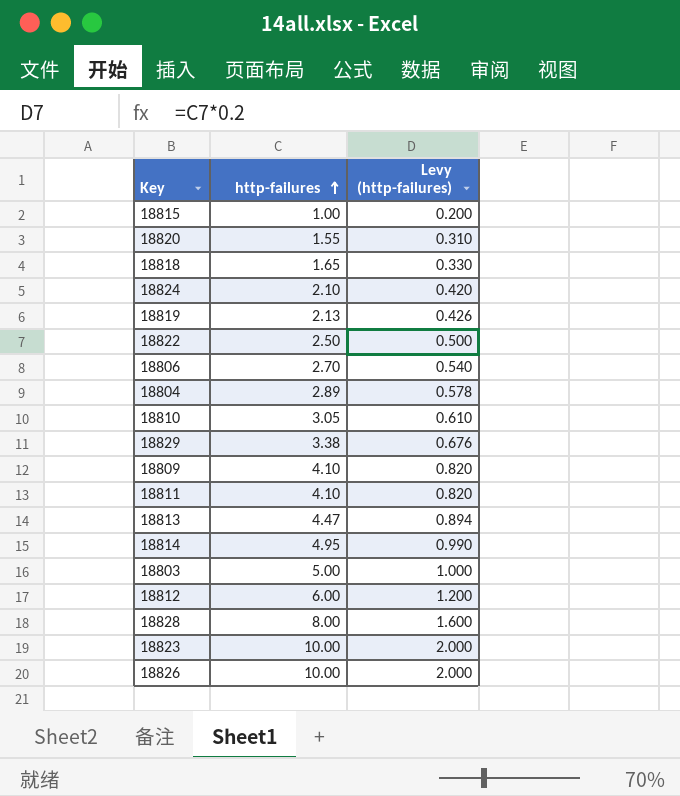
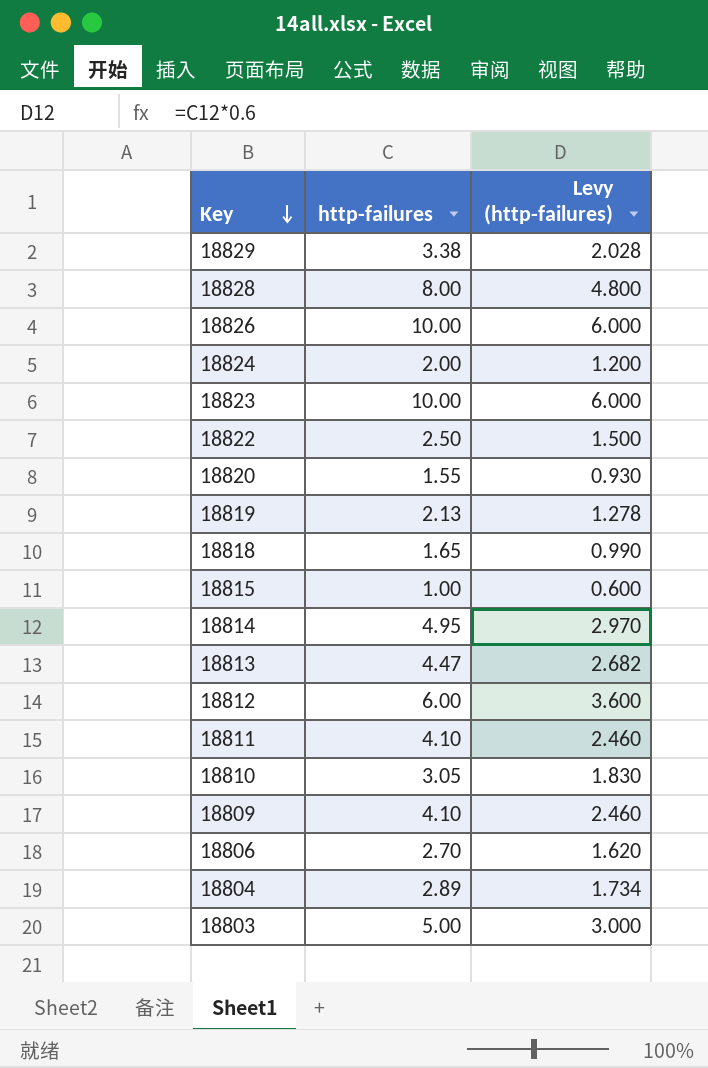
row order: http-failures ascending -> Key descending
column Levy (http-failures) | formula: [http-failures] * 0.2 -> [http-failures] * 0.6
18824 | http-failures: 2.10 -> 2.00

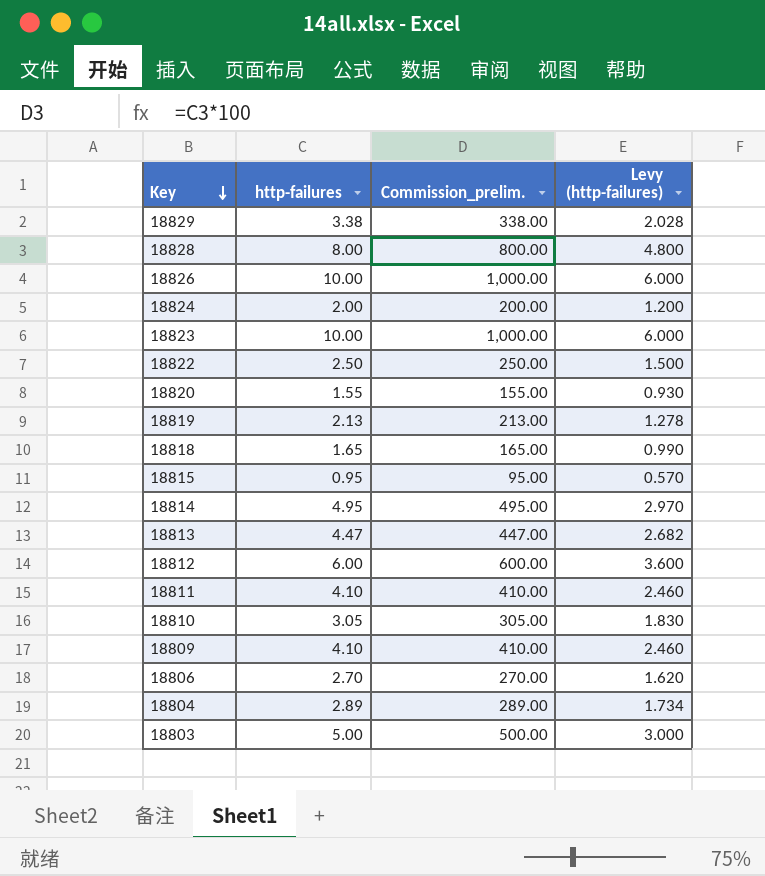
column Commission_prelim. | formula: none -> [http-failures] * 100
18815 | http-failures: 1.00 -> 0.95
18815 | Levy (http-failures): 0.600 -> 0.570

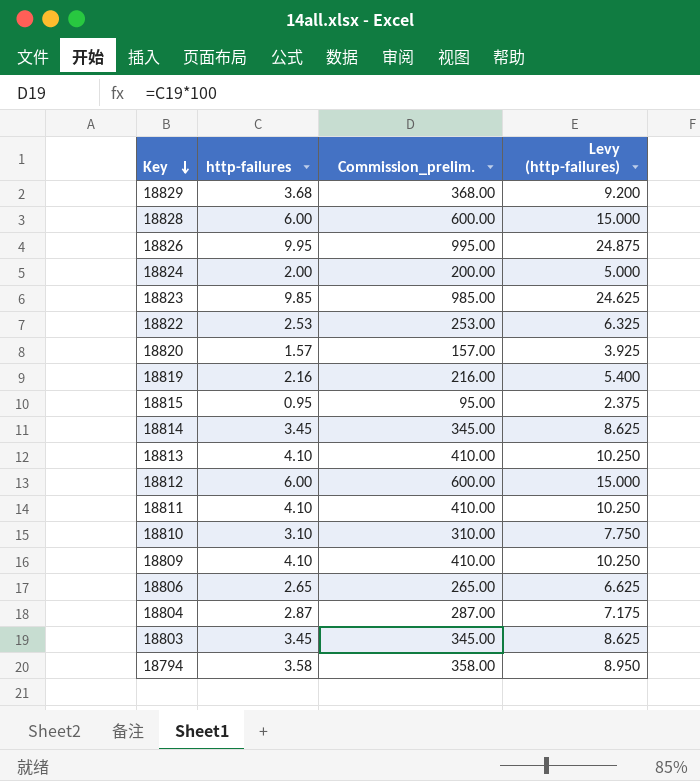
column Levy (http-failures) | formula: [http-failures] * 0.6 -> [http-failures] * 2.5
row 18818: 1.65 | 165.00 | 0.990 -> none
18829 | http-failures: 3.38 -> 3.68
18829 | Commission_prelim.: 338.00 -> 368.00
18828 | http-failures: 8.00 -> 6.00
18828 | Commission_prelim.: 800.00 -> 600.00
18826 | http-failures: 10.00 -> 9.95
18826 | Commission_prelim.: 1,000.00 -> 995.00
18823 | http-failures: 10.00 -> 9.85
18823 | Commission_prelim.: 1,000.00 -> 985.00
18822 | http-failures: 2.50 -> 2.53
18822 | Commission_prelim.: 250.00 -> 253.00
18820 | http-failures: 1.55 -> 1.57
18820 | Commission_prelim.: 155.00 -> 157.00
18819 | http-failures: 2.13 -> 2.16
18819 | Commission_prelim.: 213.00 -> 216.00
18814 | http-failures: 4.95 -> 3.45
18814 | Commission_prelim.: 495.00 -> 345.00
18813 | http-failures: 4.47 -> 4.10
18813 | Commission_prelim.: 447.00 -> 410.00
18810 | http-failures: 3.05 -> 3.10
18810 | Commission_prelim.: 305.00 -> 310.00
18806 | http-failures: 2.70 -> 2.65
18806 | Commission_prelim.: 270.00 -> 265.00
18804 | http-failures: 2.89 -> 2.87
18804 | Commission_prelim.: 289.00 -> 287.00
18803 | http-failures: 5.00 -> 3.45
18803 | Commission_prelim.: 500.00 -> 345.00
row 18794: none -> 3.58 | 358.00 | 8.950

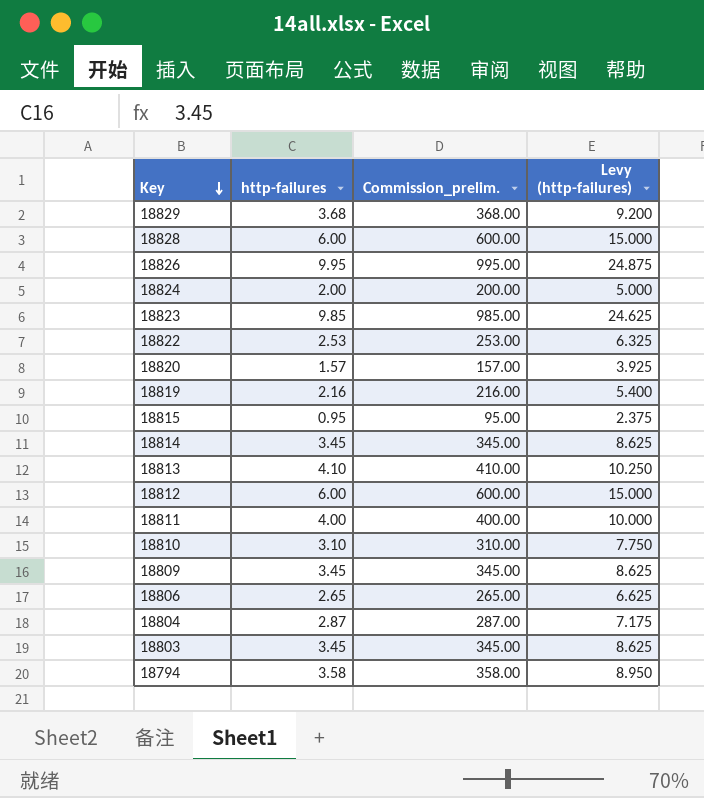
18811 | http-failures: 4.10 -> 4.00
18811 | Commission_prelim.: 410.00 -> 400.00
18811 | Levy (http-failures): 10.250 -> 10.000
18809 | http-failures: 4.10 -> 3.45
18809 | Commission_prelim.: 410.00 -> 345.00
18809 | Levy (http-failures): 10.250 -> 8.625

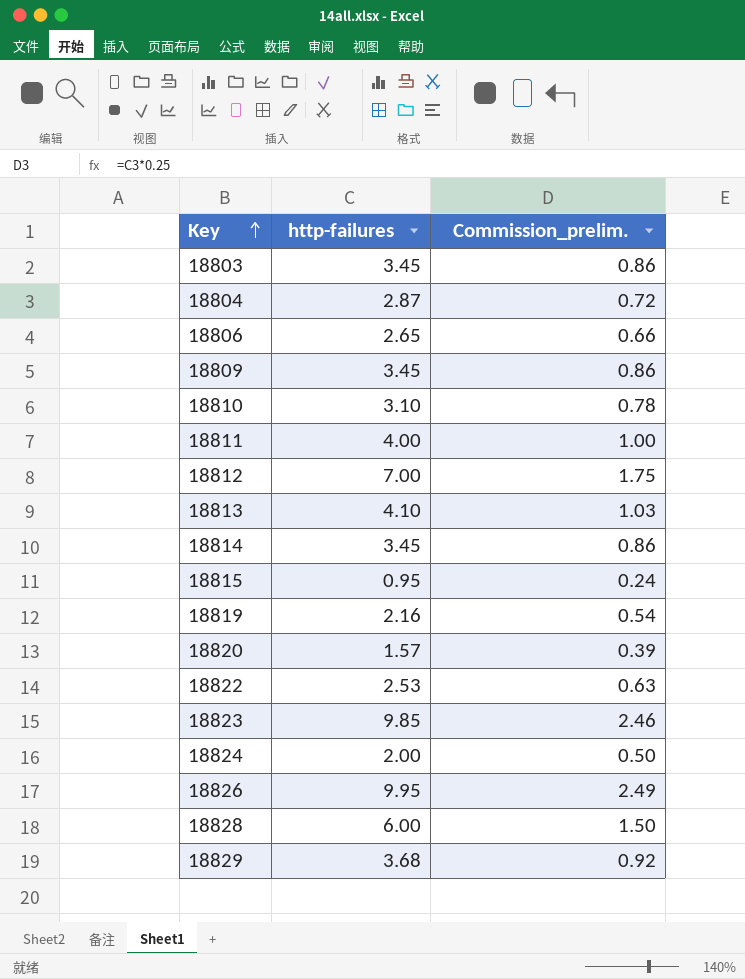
row order: Key descending -> Key ascending
column Levy (http-failures) | formula: [http-failures] * 2.5 -> none
column Commission_prelim. | formula: [http-failures] * 100 -> [http-failures] * 0.25
row 18794: 3.58 | 358.00 | 8.950 -> none
18812 | http-failures: 6.00 -> 7.00

